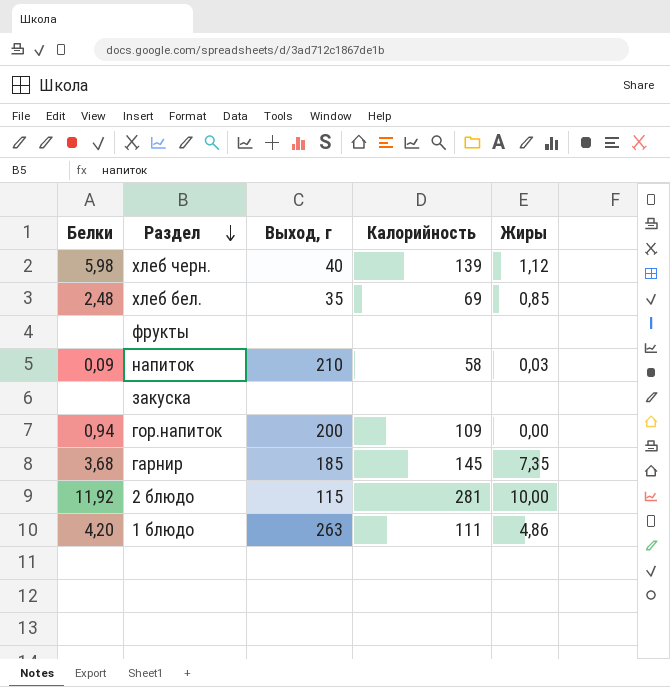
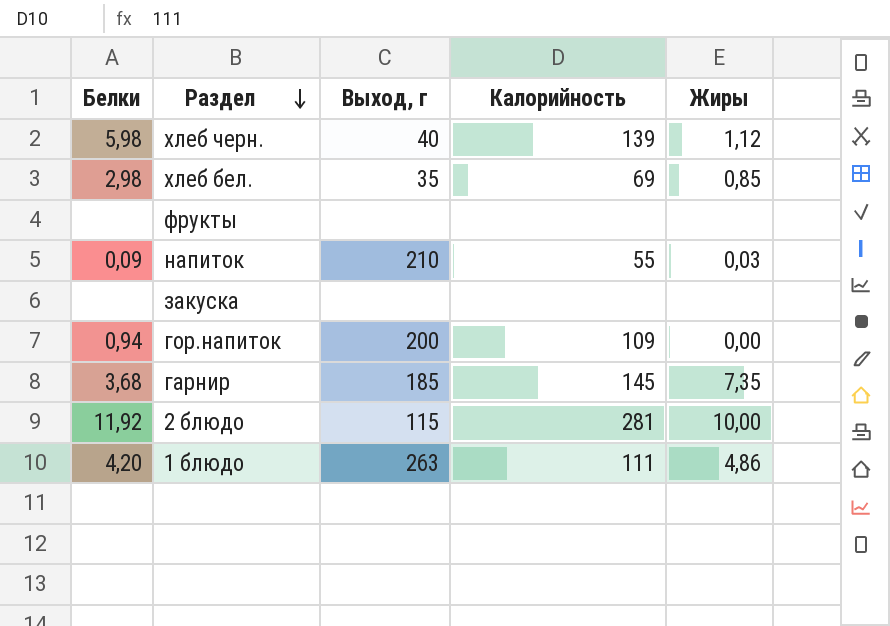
хлеб бел. | Белки: 2,48 -> 2,98
напиток | Калорийность: 58 -> 55

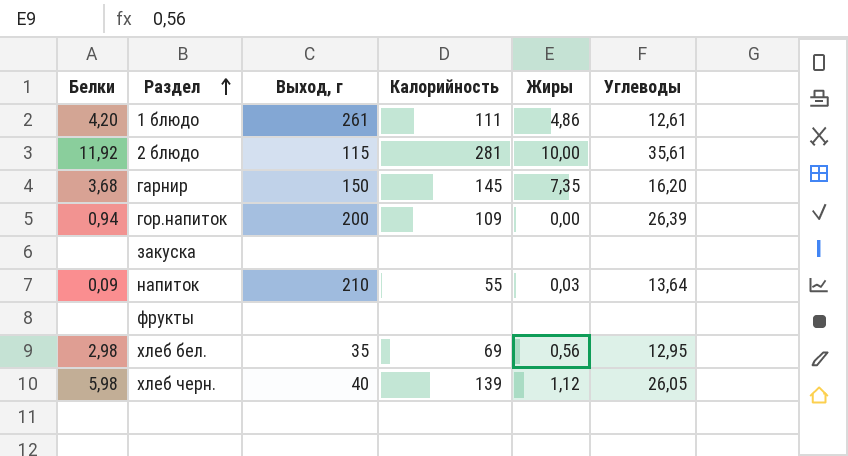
row order: Раздел descending -> Раздел ascending
column Углеводы | position: none -> 6
1 блюдо | Выход, г: 263 -> 261
гарнир | Выход, г: 185 -> 150
хлеб бел. | Жиры: 0,85 -> 0,56

